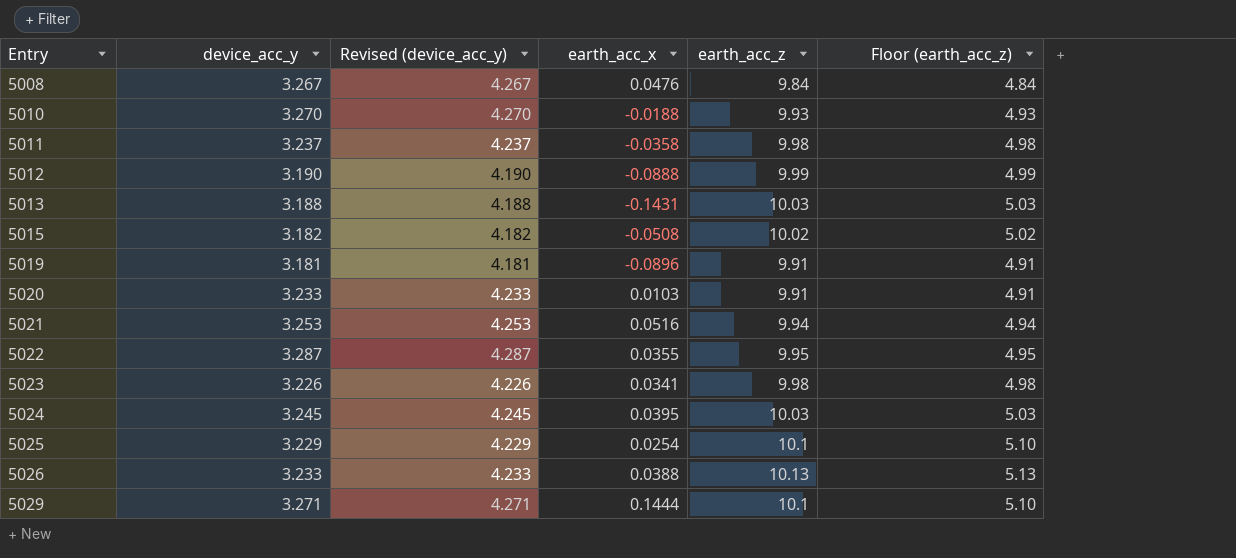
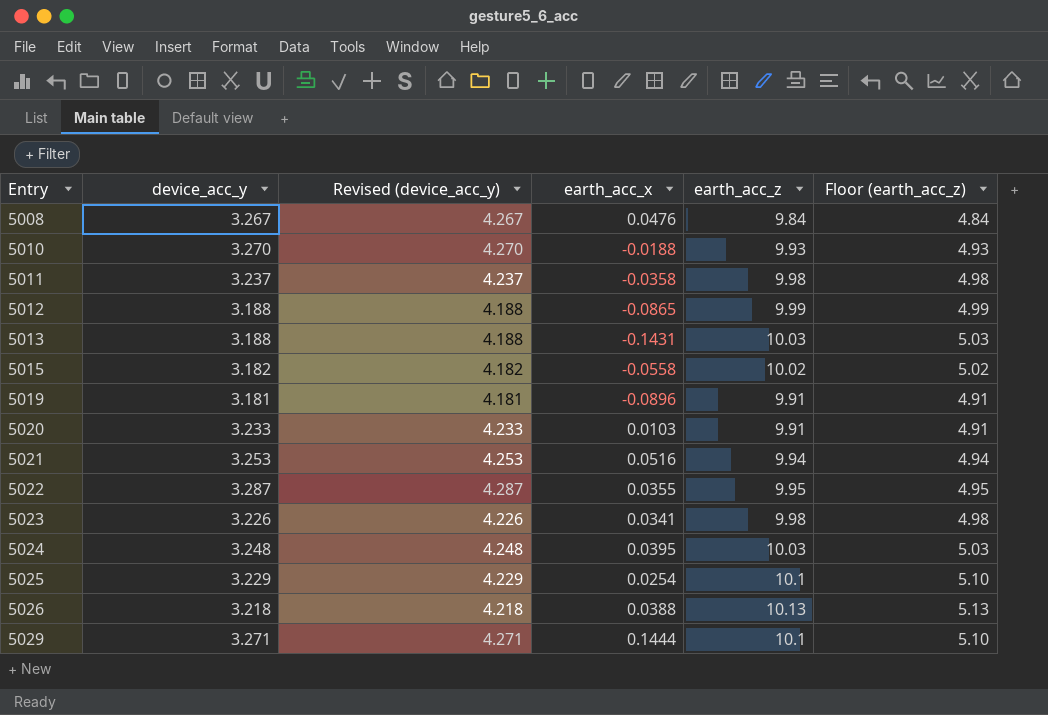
5012 | device_acc_y: 3.190 -> 3.188
5012 | Revised (device_acc_y): 4.190 -> 4.188
5012 | earth_acc_x: -0.0888 -> -0.0865
5015 | earth_acc_x: -0.0508 -> -0.0558
5024 | device_acc_y: 3.245 -> 3.248
5024 | Revised (device_acc_y): 4.245 -> 4.248
5026 | device_acc_y: 3.233 -> 3.218
5026 | Revised (device_acc_y): 4.233 -> 4.218

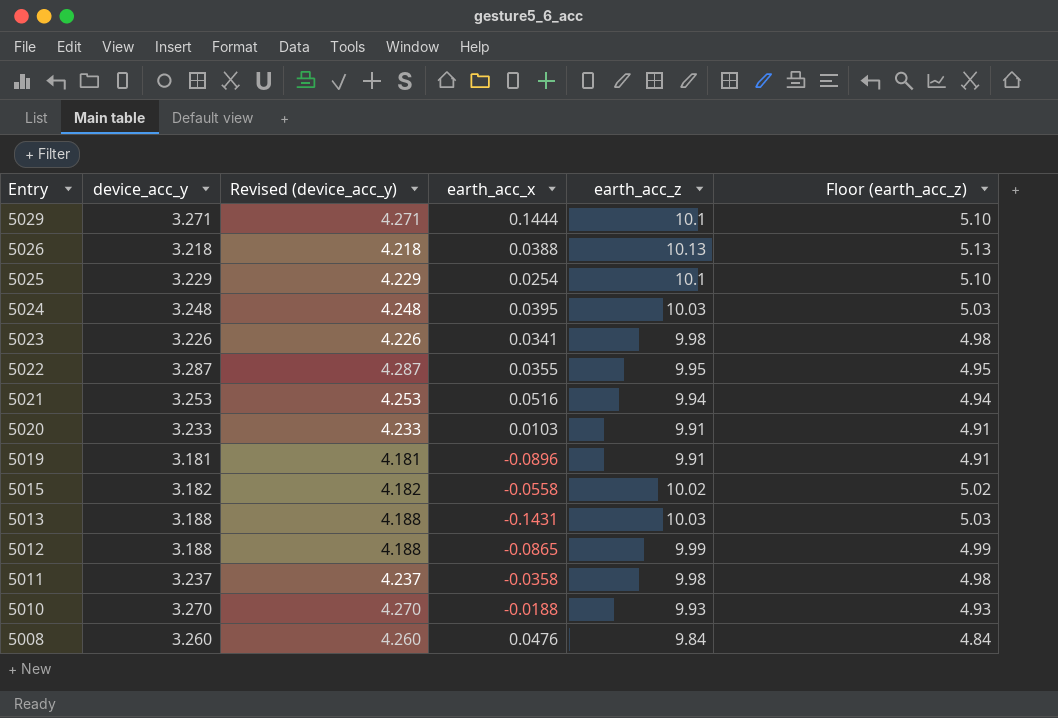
row order: Entry ascending -> Entry descending
5008 | device_acc_y: 3.267 -> 3.260
5008 | Revised (device_acc_y): 4.267 -> 4.260

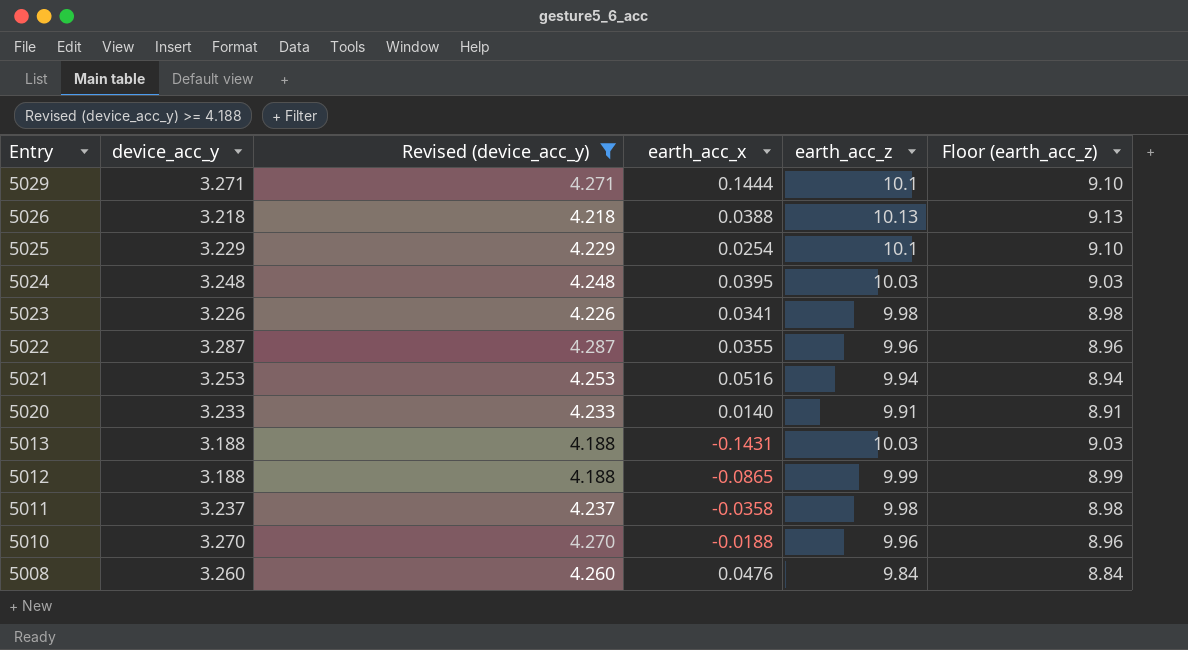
filter: none -> Revised (device_acc_y) >= 4.188
column Floor (earth_acc_z) | formula: [earth_acc_z] - 5 -> [earth_acc_z] - 1
5022 | earth_acc_z: 9.95 -> 9.96
5020 | earth_acc_x: 0.0103 -> 0.0140
5010 | earth_acc_z: 9.93 -> 9.96

